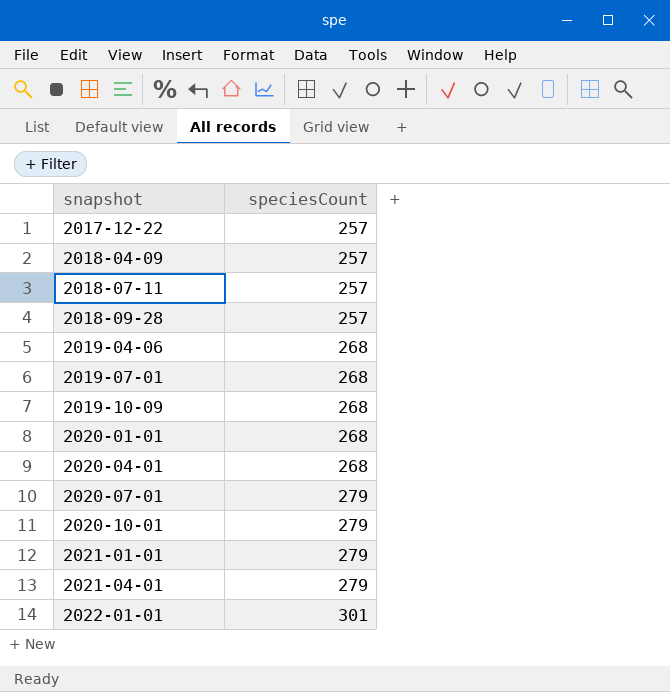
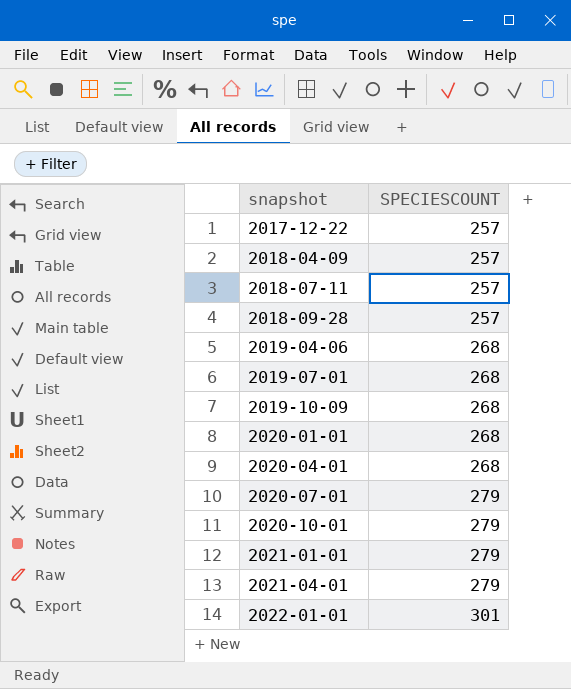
column name: speciesCount -> SPECIESCOUNT

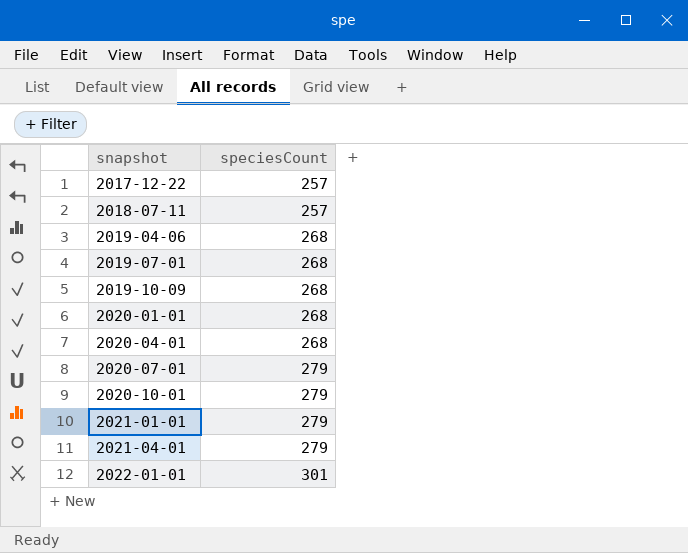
column name: SPECIESCOUNT -> speciesCount
row 2018-04-09: 257 -> none
row 2018-09-28: 257 -> none

